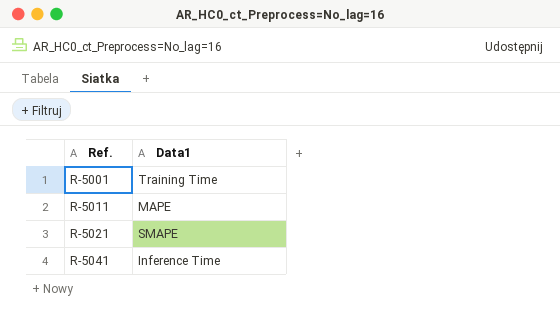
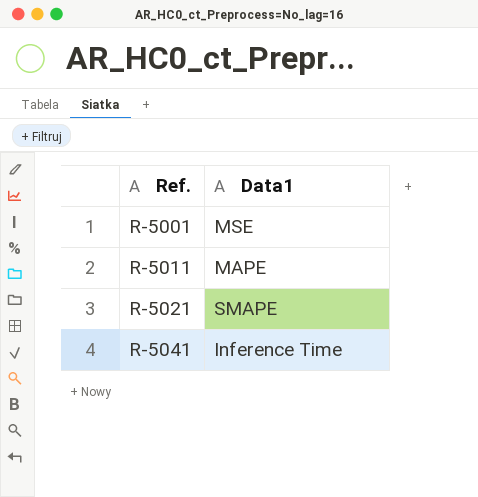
R-5001 | Data1: Training Time -> MSE

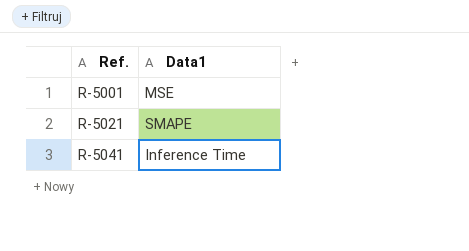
row R-5011: MAPE -> none

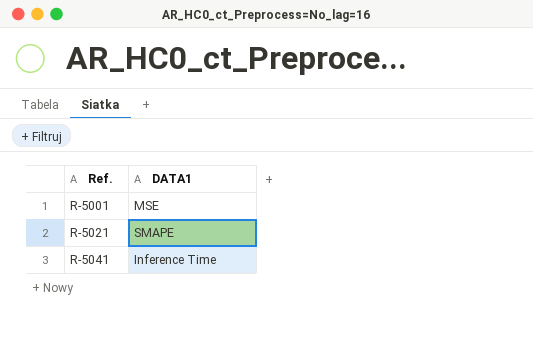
column name: Data1 -> DATA1

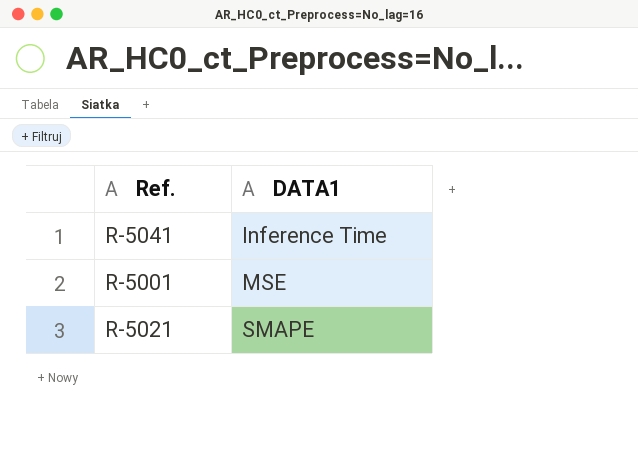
row order: Ref. ascending -> DATA1 ascending

